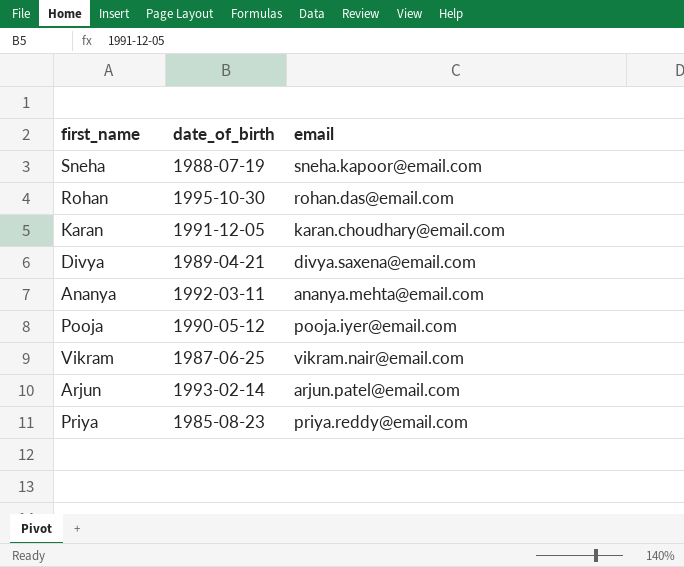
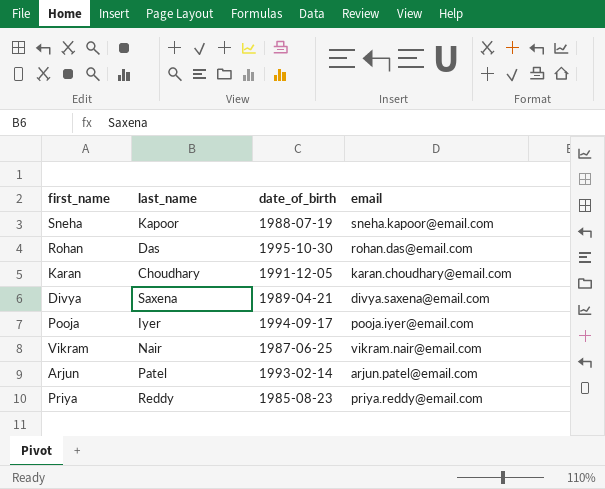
column last_name | position: none -> 2
row Ananya: 1992-03-11 | ananya.mehta@email.com -> none
Pooja | date_of_birth: 1990-05-12 -> 1994-09-17

